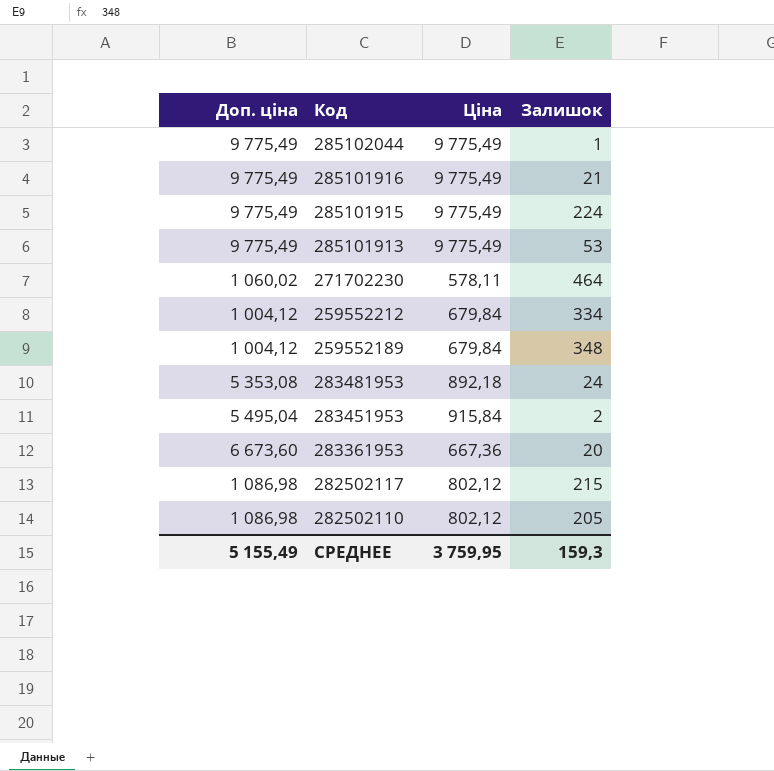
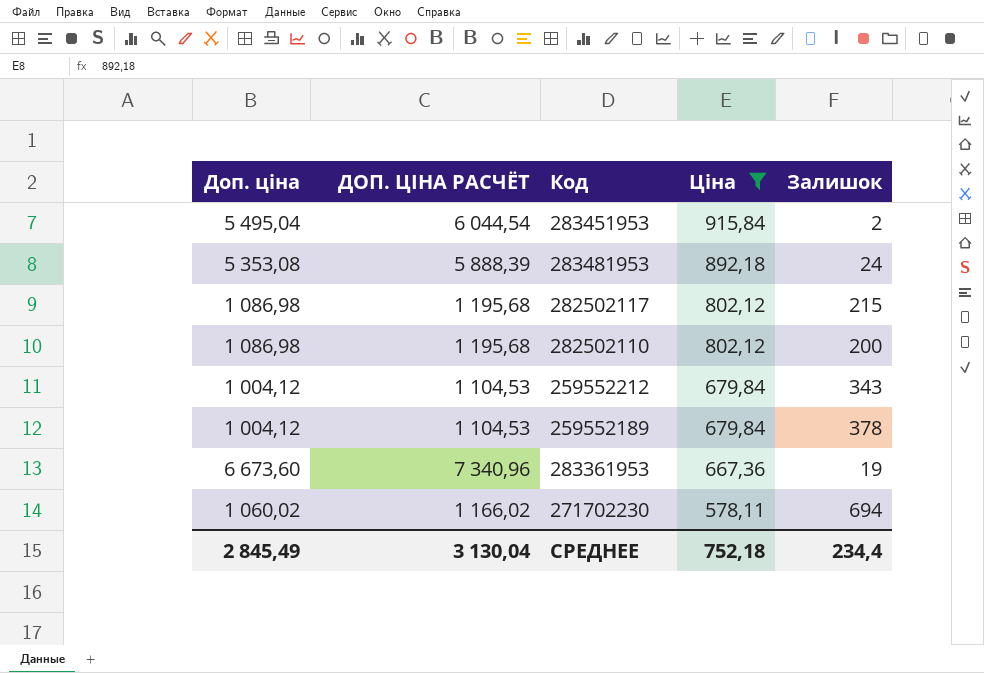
filter: none -> Ціна != 9 775,49
row order: none -> Ціна descending
column ДОП. ЦІНА РАСЧЁТ | formula: none -> [Доп. ціна] * 1,1
282502110 | Залишок: 205 -> 200
259552212 | Залишок: 334 -> 343
259552189 | Залишок: 348 -> 378
283361953 | Залишок: 20 -> 19
271702230 | Залишок: 464 -> 694
СРЕДНЕЕ | Доп. ціна: 5 155,49 -> 2 845,49
СРЕДНЕЕ | Ціна: 3 759,95 -> 752,18
СРЕДНЕЕ | Залишок: 159,3 -> 234,4

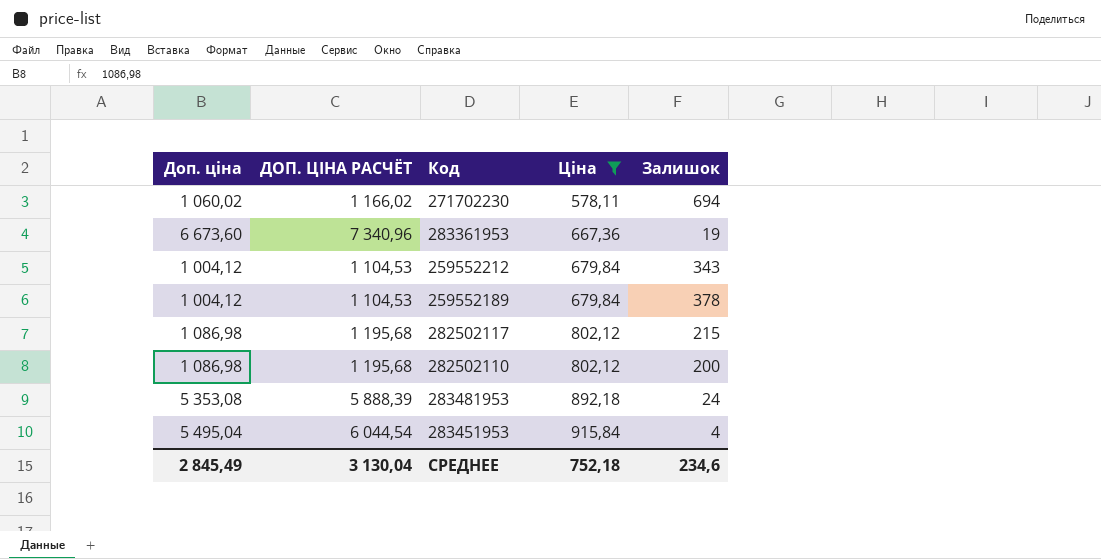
row order: Ціна descending -> Ціна ascending
283451953 | Залишок: 2 -> 4
СРЕДНЕЕ | Залишок: 234,4 -> 234,6

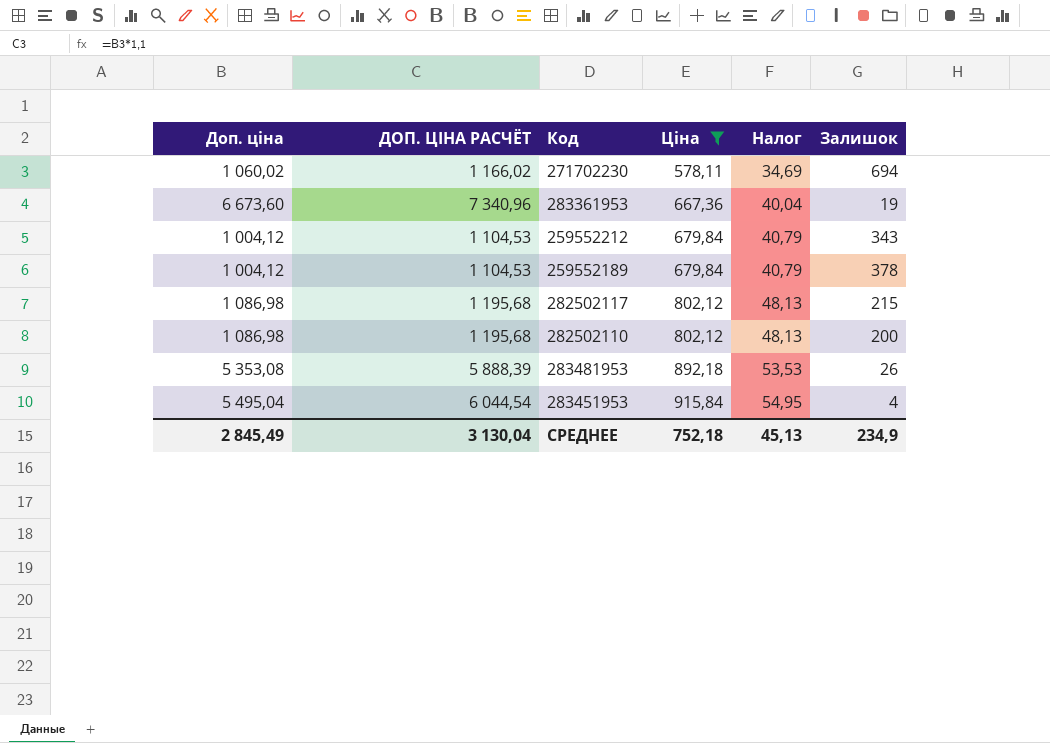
column Налог | formula: none -> [Ціна] * 0,06
283481953 | Залишок: 24 -> 26
СРЕДНЕЕ | Залишок: 234,6 -> 234,9

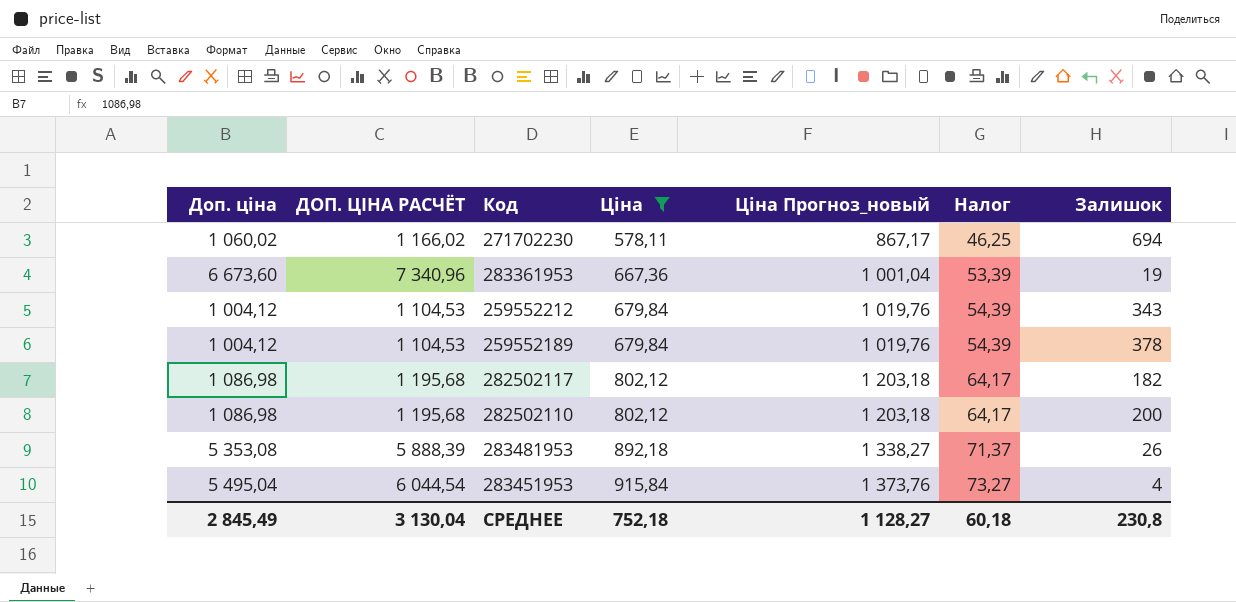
column Ціна Прогноз_новый | formula: none -> [Ціна] * 1,5
column Налог | formula: [Ціна] * 0,06 -> [Ціна] * 0,08
282502117 | Залишок: 215 -> 182
СРЕДНЕЕ | Налог: 45,13 -> 60,18
СРЕДНЕЕ | Залишок: 234,9 -> 230,8

